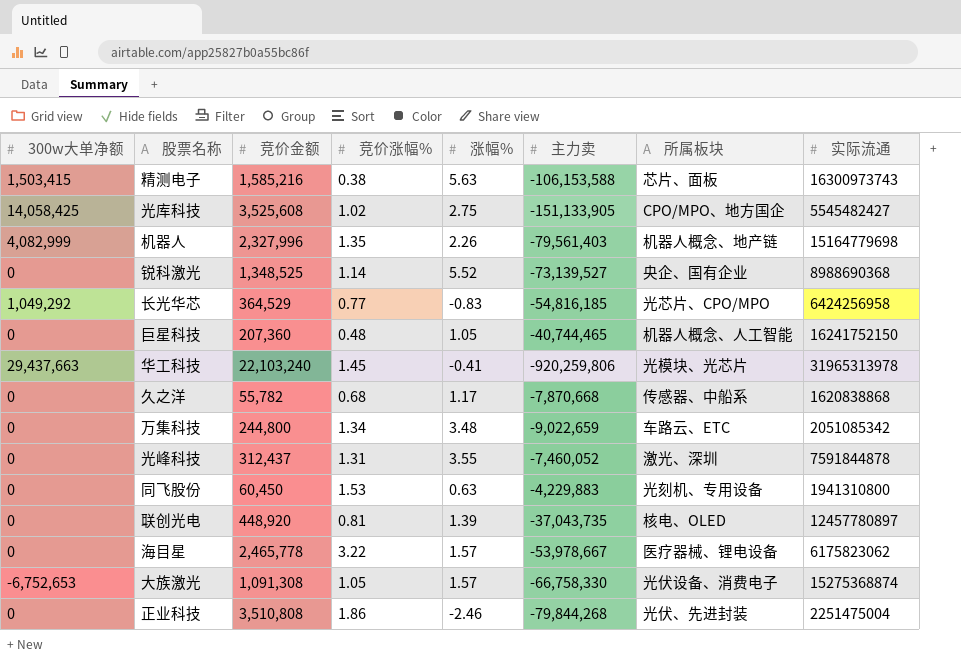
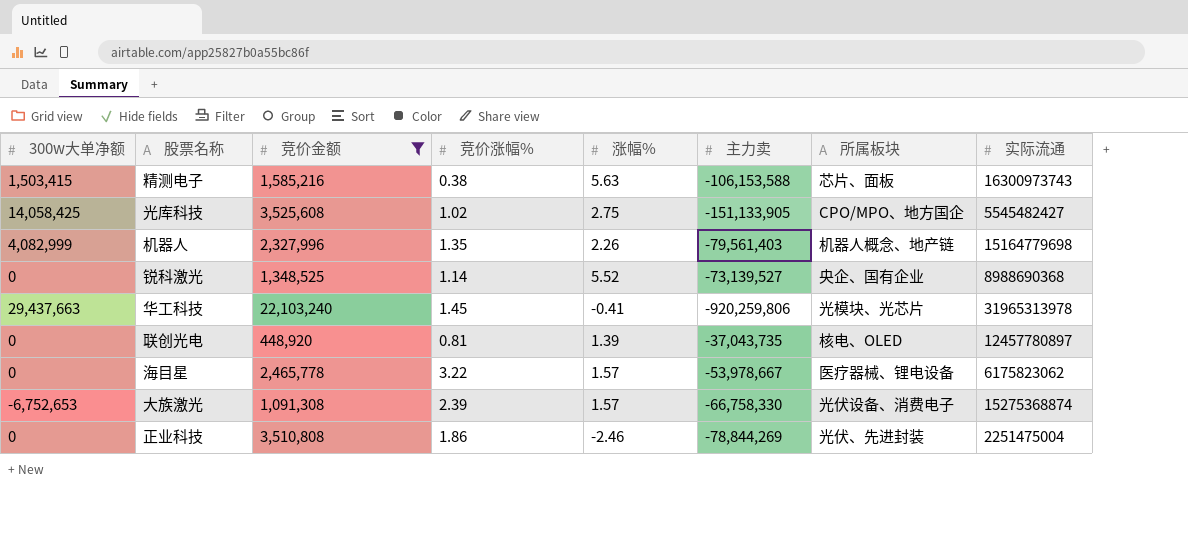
filter: none -> 竞价金额 >= 448,920
大族激光 | 竞价涨幅%: 1.05 -> 2.39
正业科技 | 主力卖: -79,844,268 -> -78,844,269

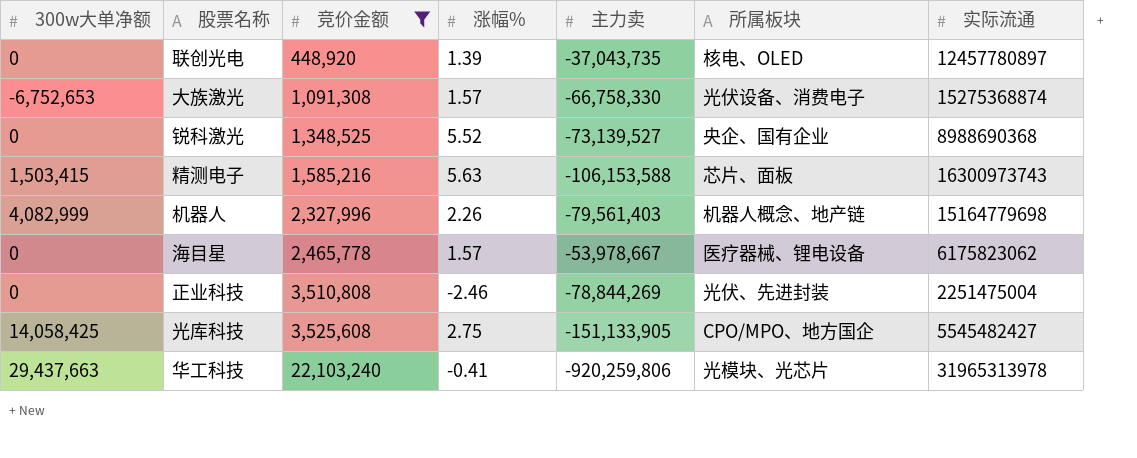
row order: none -> 竞价金额 ascending
column 竞价涨幅% | position: 4 -> none

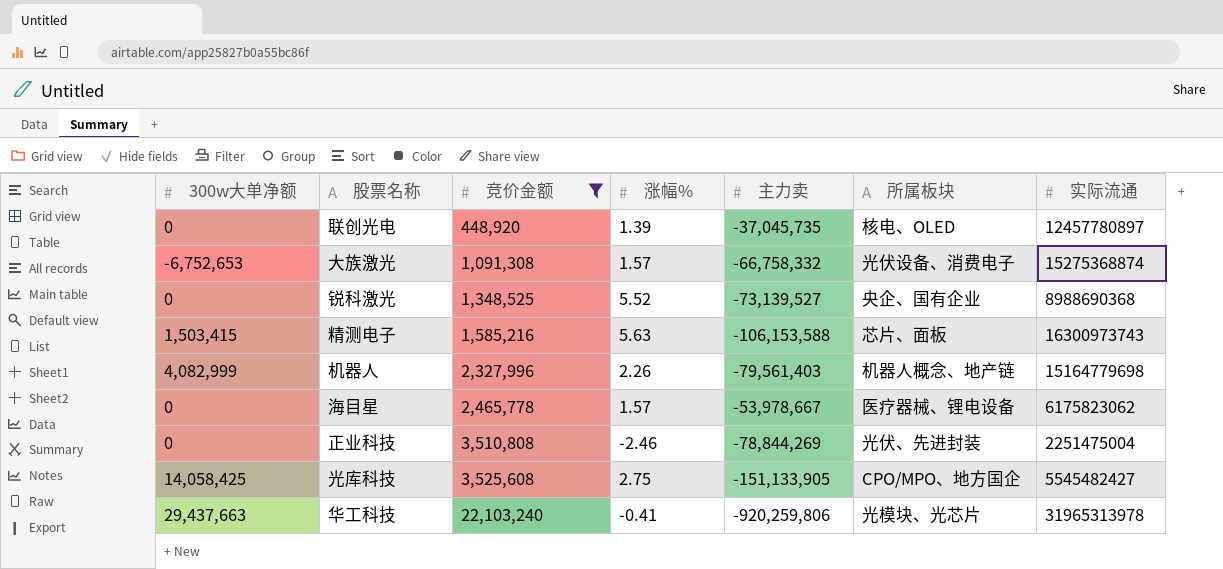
联创光电 | 主力卖: -37,043,735 -> -37,045,735
大族激光 | 主力卖: -66,758,330 -> -66,758,332

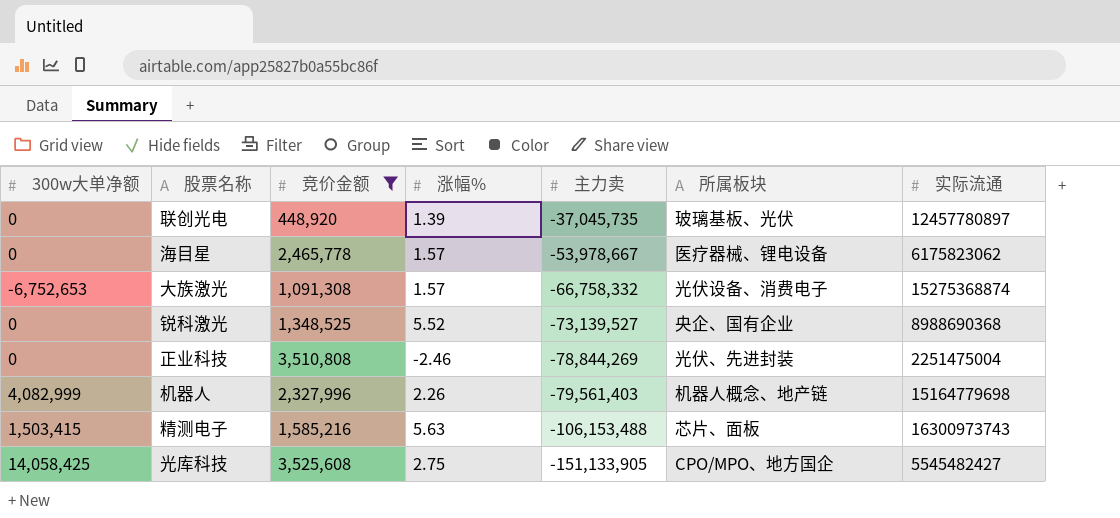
row order: 竞价金额 ascending -> 主力卖 descending
row 华工科技: 29,437,663 | 22,103,240 | -0.41 | -920,259,806 | 光模块、光芯片 | 31965313978 -> none
联创光电 | 所属板块: 核电、OLED -> 玻璃基板、光伏
精测电子 | 主力卖: -106,153,588 -> -106,153,488

